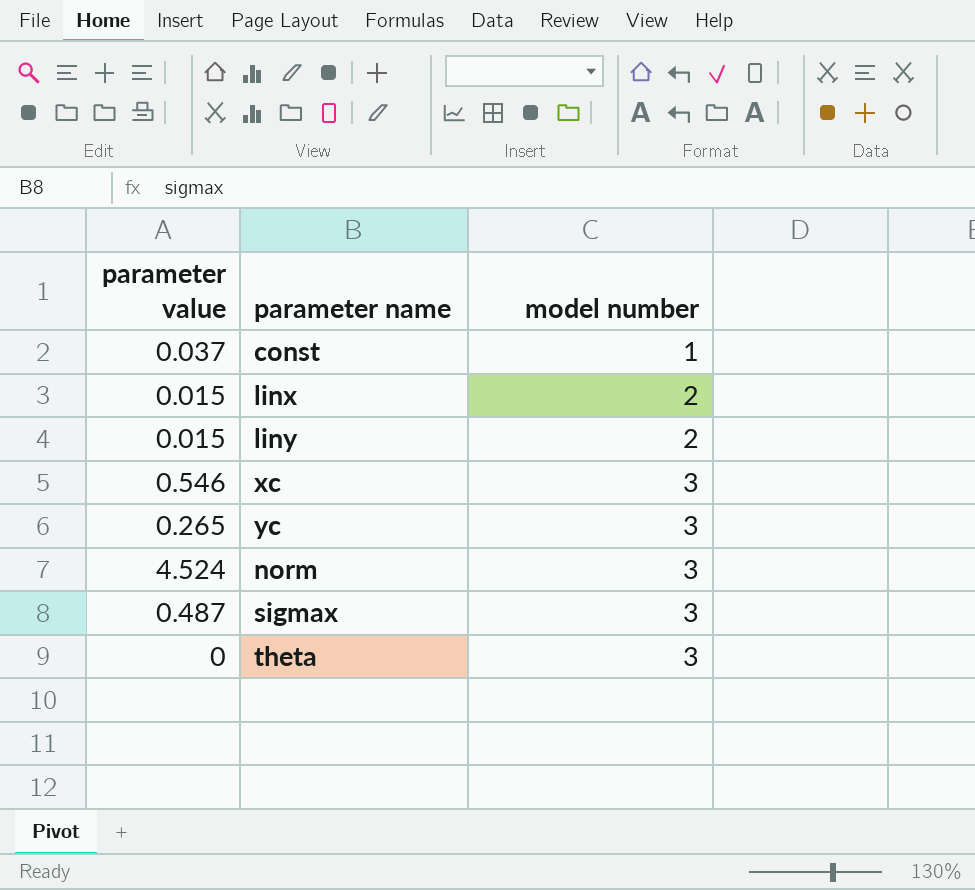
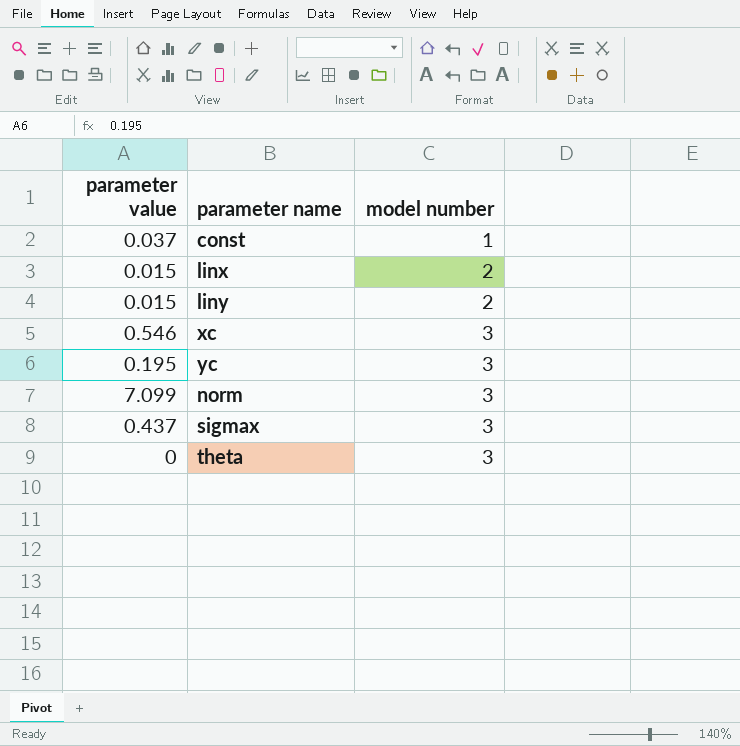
yc | parameter value: 0.265 -> 0.195
norm | parameter value: 4.524 -> 7.099
sigmax | parameter value: 0.487 -> 0.437

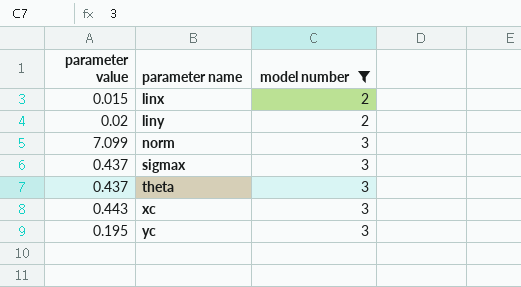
filter: none -> model number != 1
row order: model number ascending -> parameter name ascending
liny | parameter value: 0.015 -> 0.02
theta | parameter value: 0 -> 0.437
xc | parameter value: 0.546 -> 0.443

